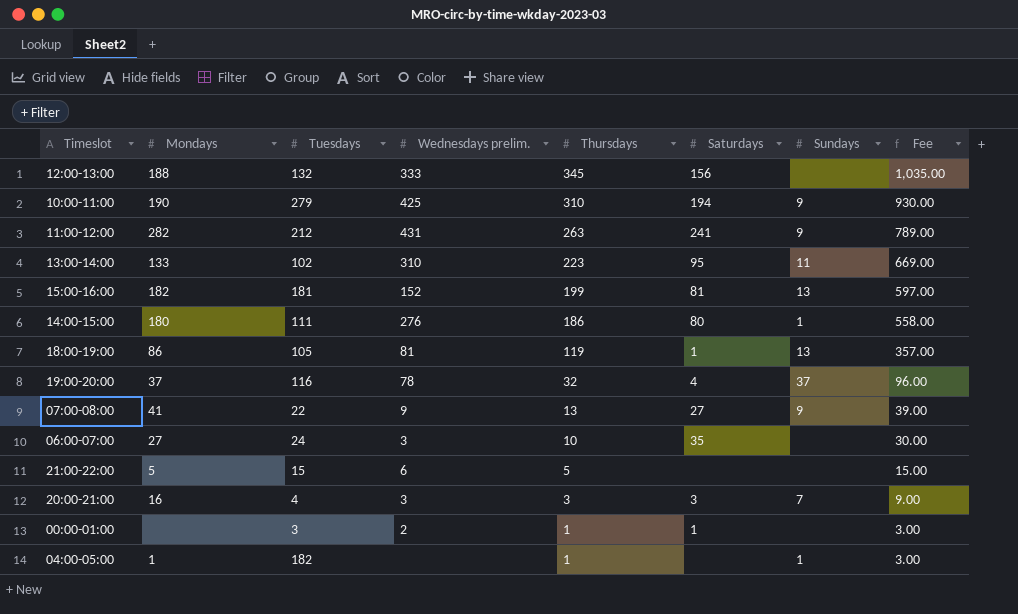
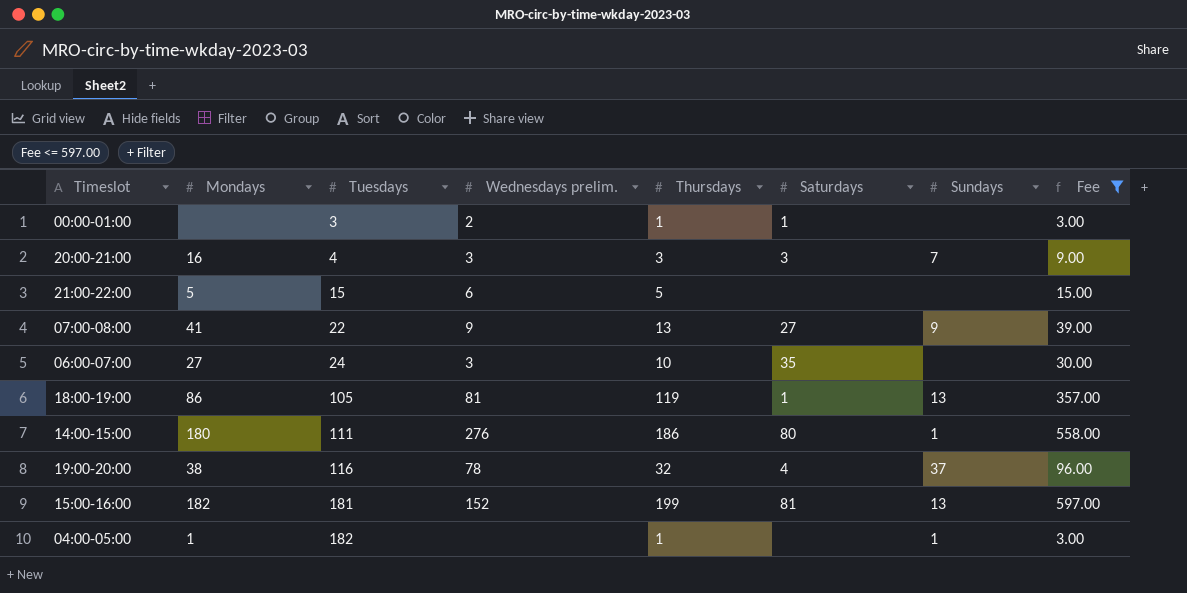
filter: none -> Fee <= 597.00
row order: Thursdays descending -> Tuesdays ascending
19:00-20:00 | Mondays: 37 -> 38

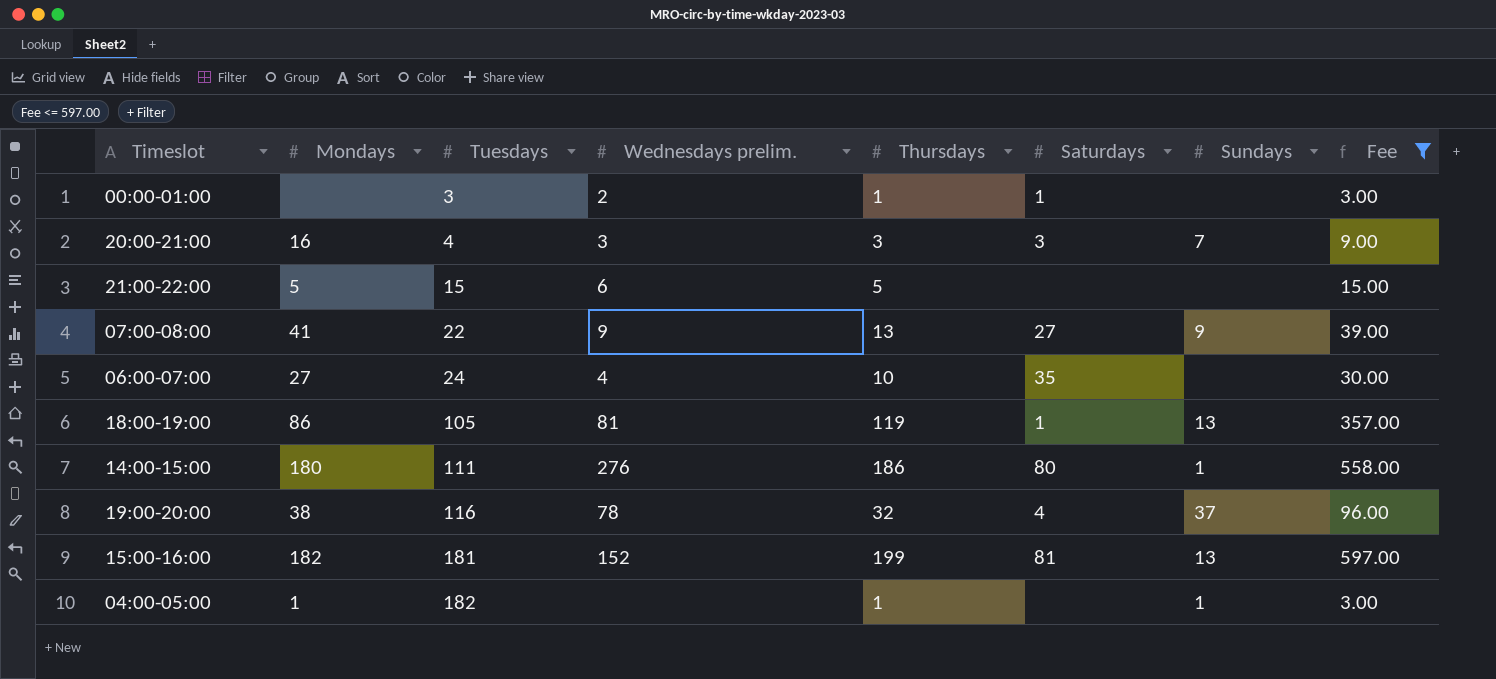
06:00-07:00 | Wednesdays prelim.: 3 -> 4

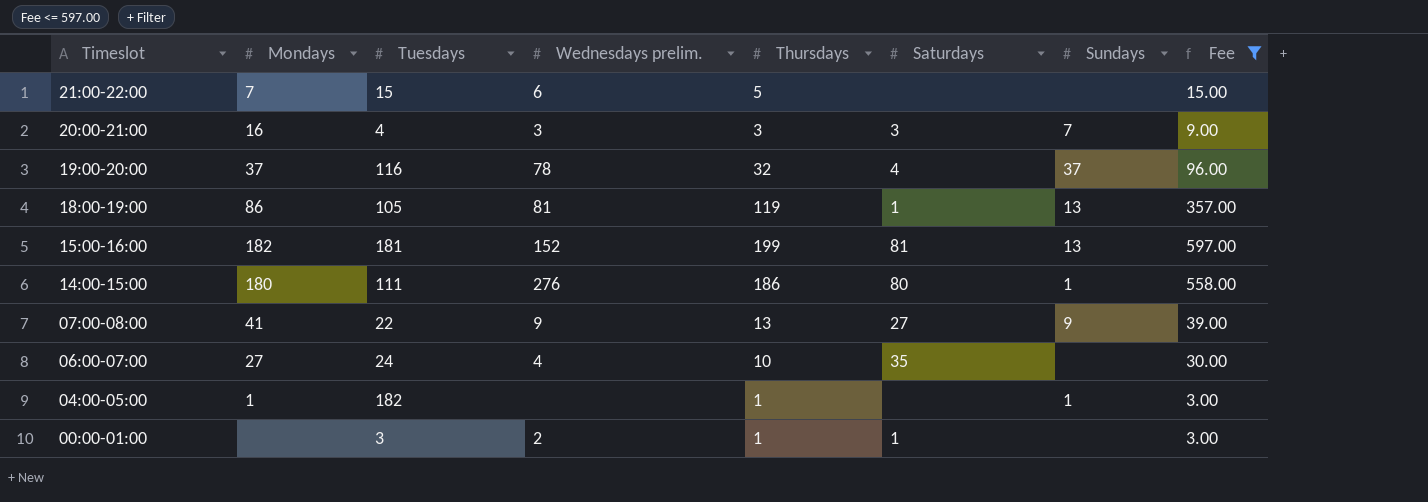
row order: Tuesdays ascending -> Timeslot descending
21:00-22:00 | Mondays: 5 -> 7
19:00-20:00 | Mondays: 38 -> 37

